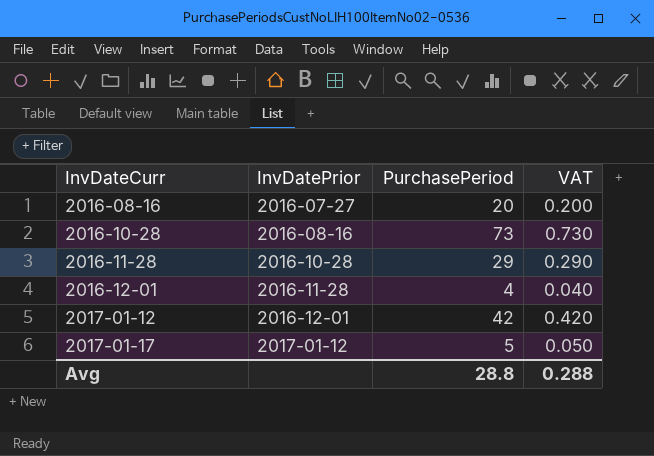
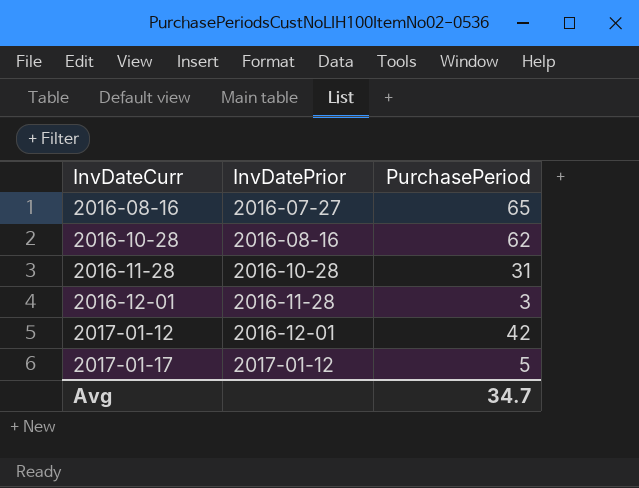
column VAT | formula: [PurchasePeriod] * 0.01 -> none
2016-08-16 | PurchasePeriod: 20 -> 65
2016-10-28 | PurchasePeriod: 73 -> 62
2016-11-28 | PurchasePeriod: 29 -> 31
2016-12-01 | PurchasePeriod: 4 -> 3
Avg | PurchasePeriod: 28.8 -> 34.7

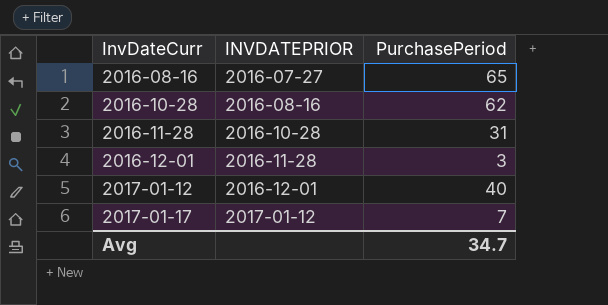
column name: InvDatePrior -> INVDATEPRIOR
2017-01-12 | PurchasePeriod: 42 -> 40
2017-01-17 | PurchasePeriod: 5 -> 7

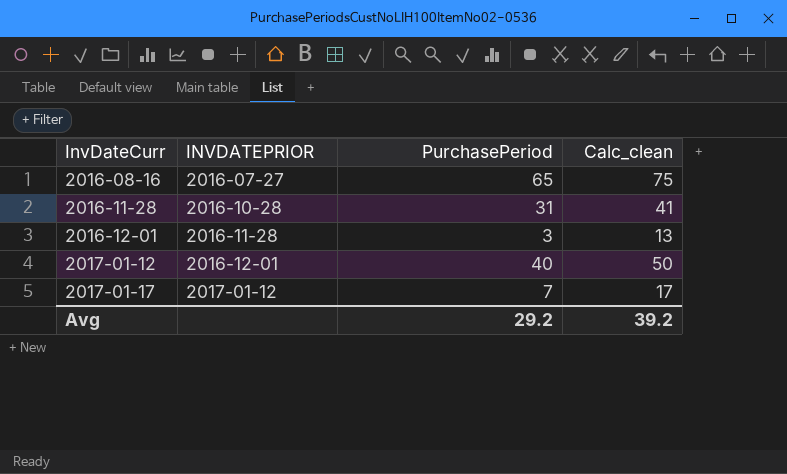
column Calc_clean | formula: none -> [PurchasePeriod] + 10
row 2016-10-28: 2016-08-16 | 62 -> none
Avg | PurchasePeriod: 34.7 -> 29.2

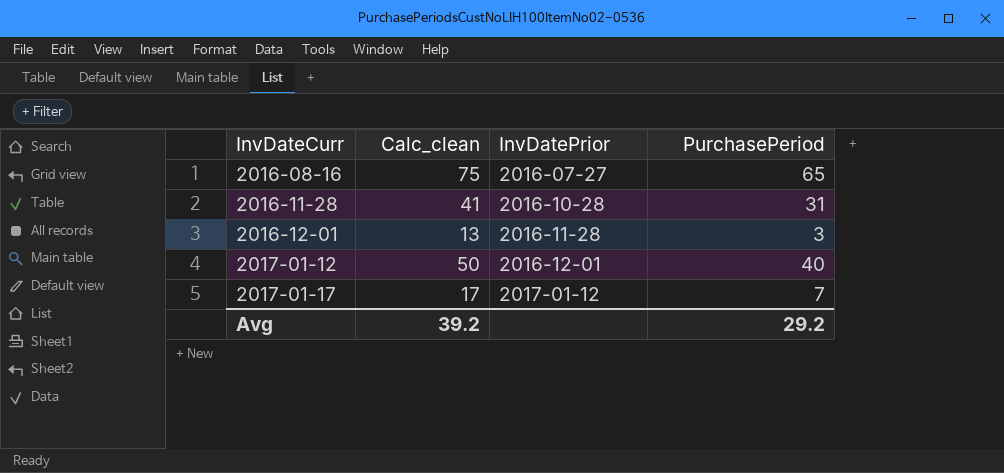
column Calc_clean | position: 4 -> 2
column name: INVDATEPRIOR -> InvDatePrior

